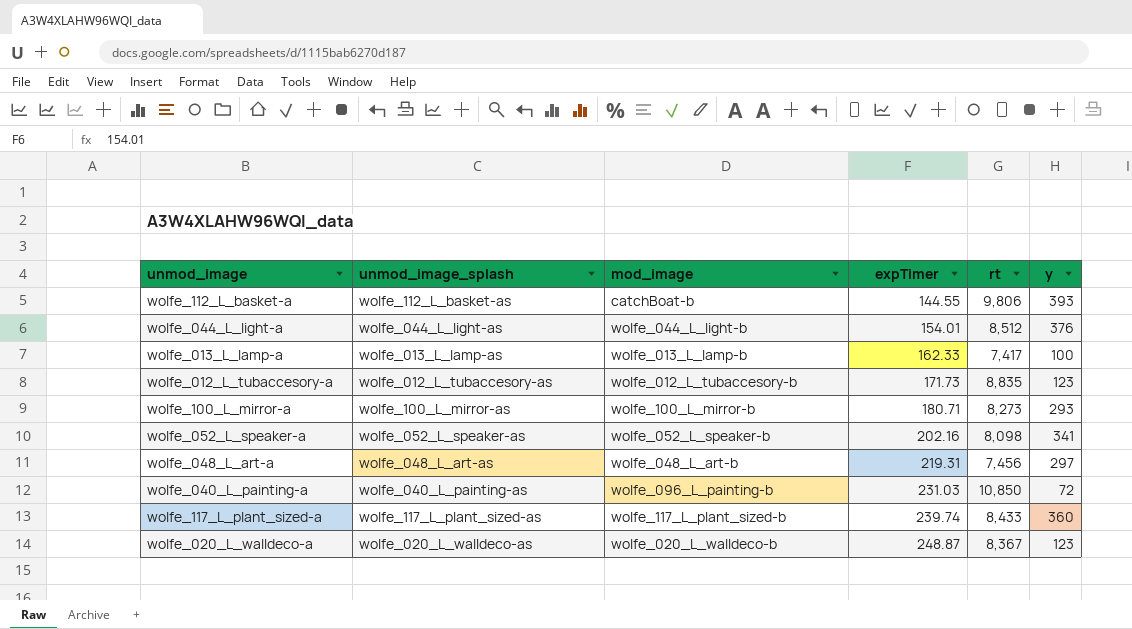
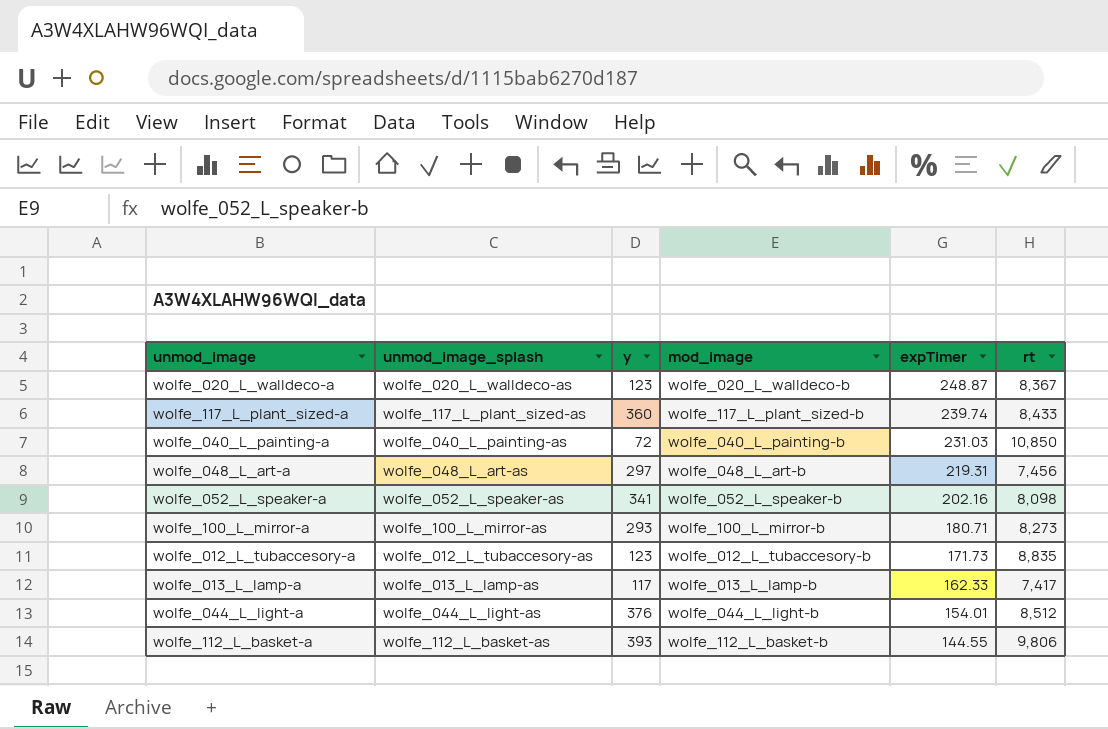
row order: expTimer ascending -> expTimer descending
column y | position: 6 -> 3
wolfe_040_L_painting-a | mod_image: wolfe_096_L_painting-b -> wolfe_040_L_painting-b
wolfe_013_L_lamp-a | y: 100 -> 117
wolfe_112_L_basket-a | mod_image: catchBoat-b -> wolfe_112_L_basket-b

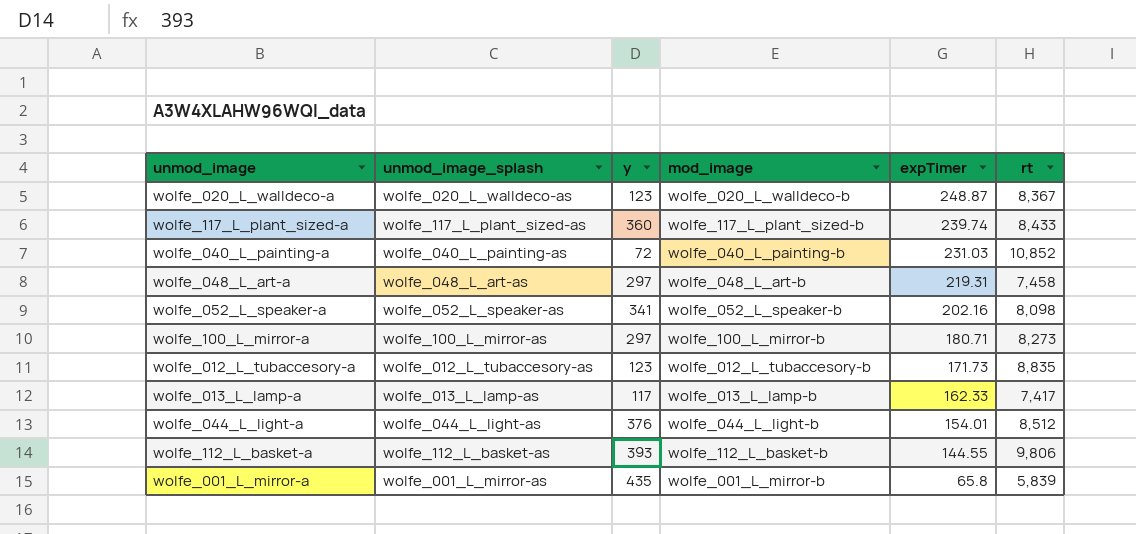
wolfe_040_L_painting-a | rt: 10,850 -> 10,852
wolfe_048_L_art-a | rt: 7,456 -> 7,458
wolfe_100_L_mirror-a | y: 293 -> 297
row wolfe_001_L_mirror-a: none -> wolfe_001_L_mirror-as | 435 | wolfe_001_L_mirror-b | 65.8 | 5,839

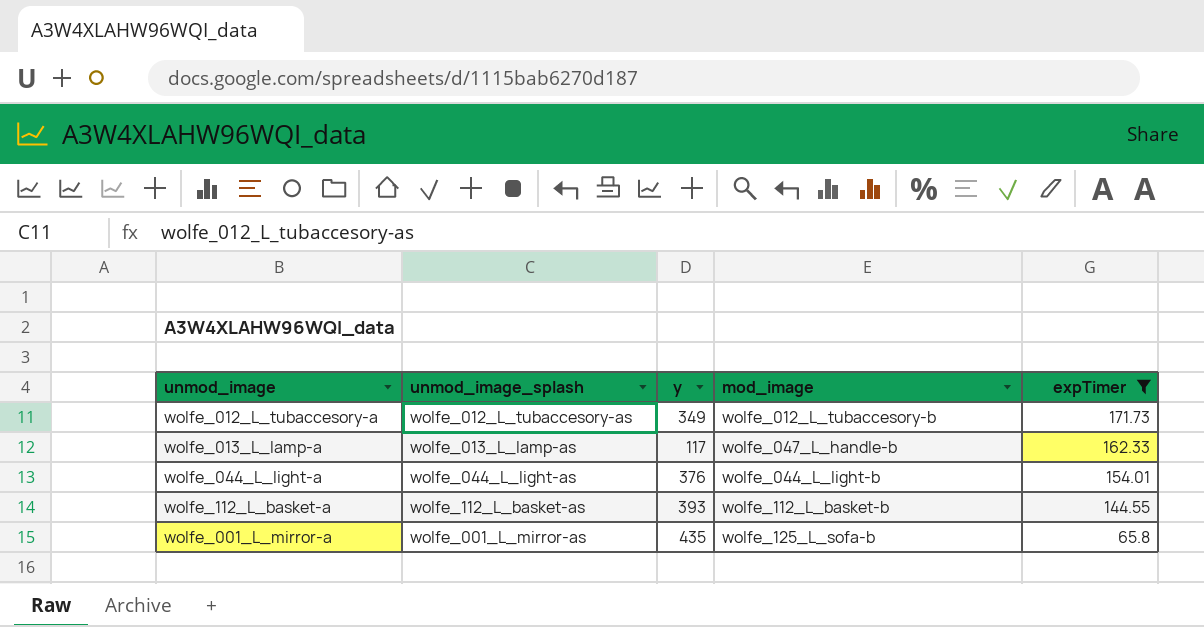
filter: none -> expTimer <= 171.73
column rt | position: 6 -> none
wolfe_012_L_tubaccesory-a | y: 123 -> 349
wolfe_013_L_lamp-a | mod_image: wolfe_013_L_lamp-b -> wolfe_047_L_handle-b
wolfe_001_L_mirror-a | mod_image: wolfe_001_L_mirror-b -> wolfe_125_L_sofa-b

